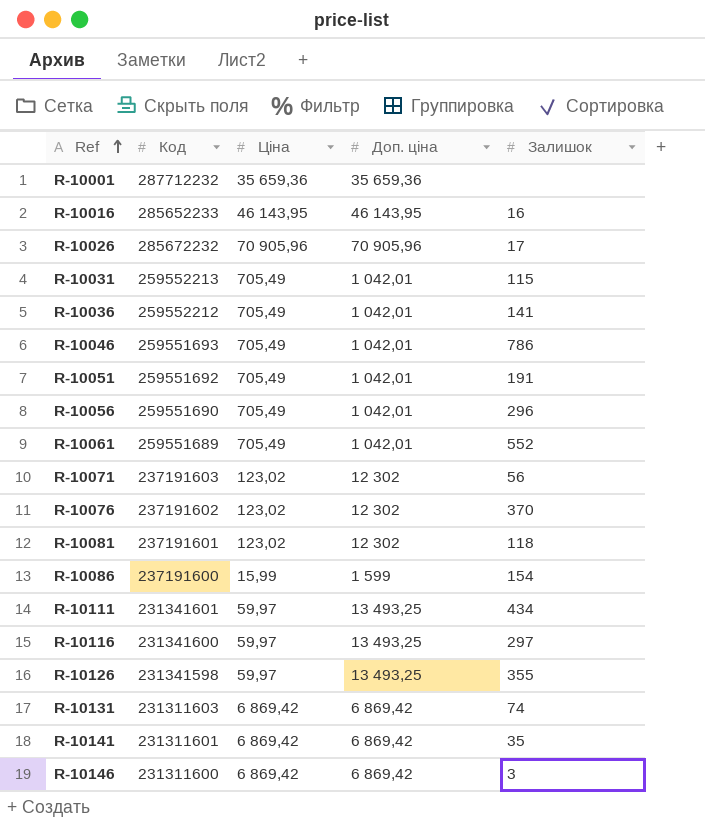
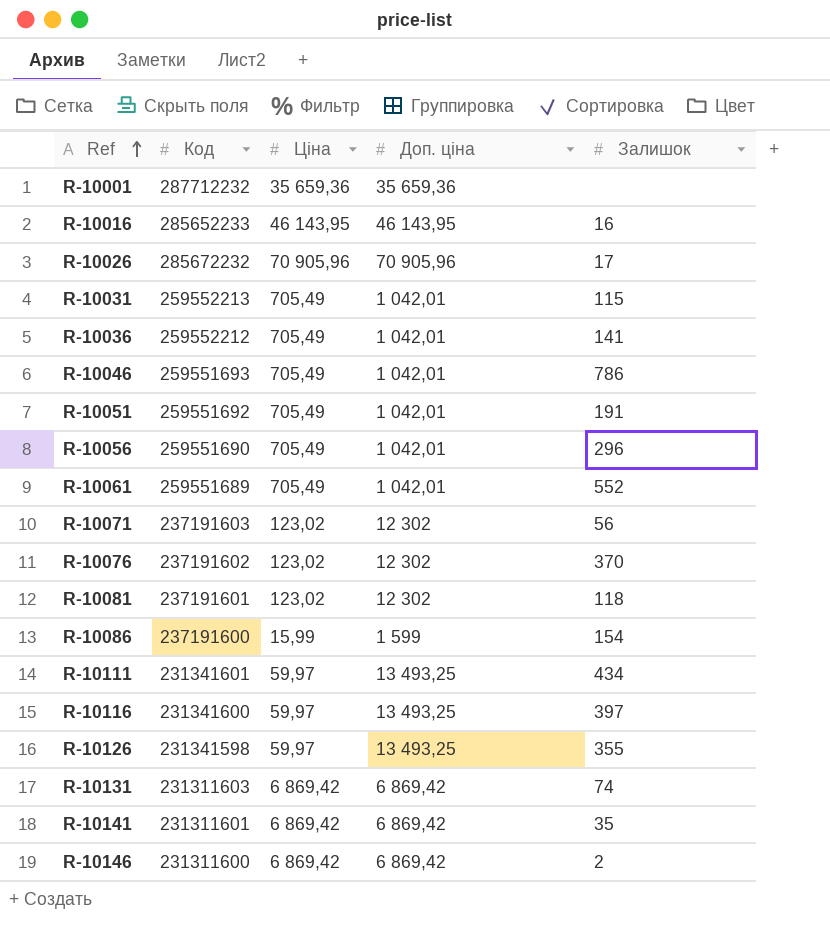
R-10116 | Залишок: 297 -> 397
R-10146 | Залишок: 3 -> 2

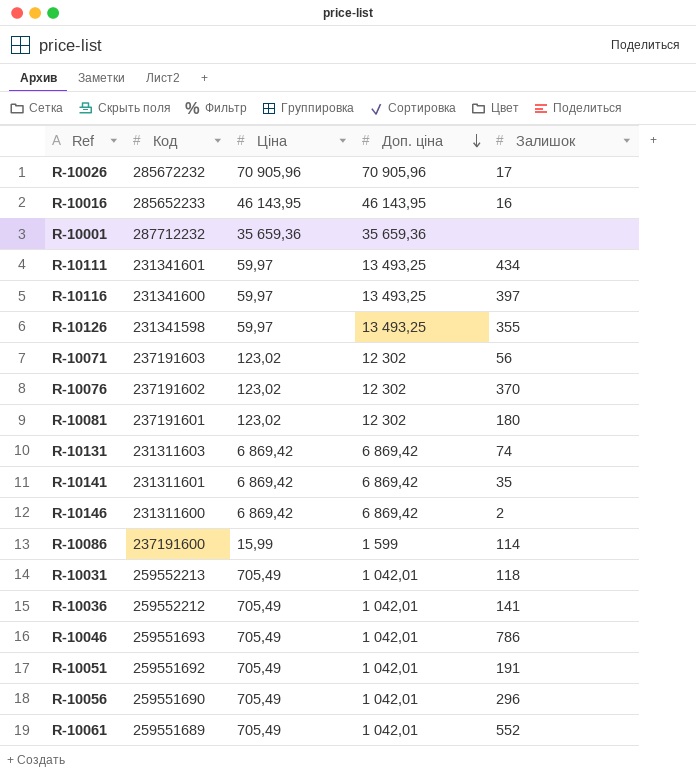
row order: Ref ascending -> Доп. ціна descending
R-10081 | Залишок: 118 -> 180
R-10086 | Залишок: 154 -> 114
R-10031 | Залишок: 115 -> 118

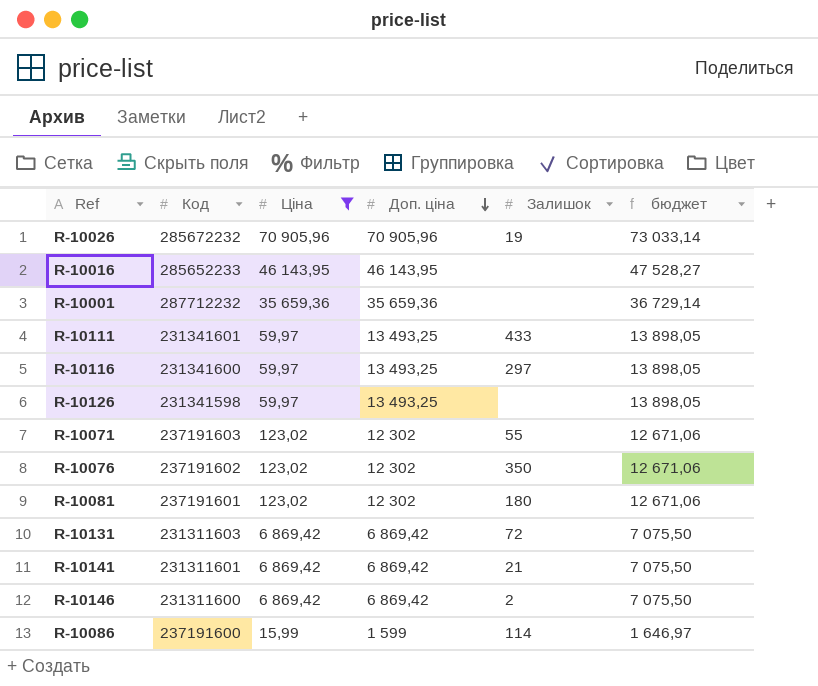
filter: none -> Ціна != 705,49
column бюджет | formula: none -> [Доп. ціна] * 1,03
R-10026 | Залишок: 17 -> 19
R-10016 | Залишок: 16 -> none
R-10111 | Залишок: 434 -> 433
R-10116 | Залишок: 397 -> 297
R-10126 | Залишок: 355 -> none
R-10071 | Залишок: 56 -> 55
R-10076 | Залишок: 370 -> 350
R-10131 | Залишок: 74 -> 72
R-10141 | Залишок: 35 -> 21

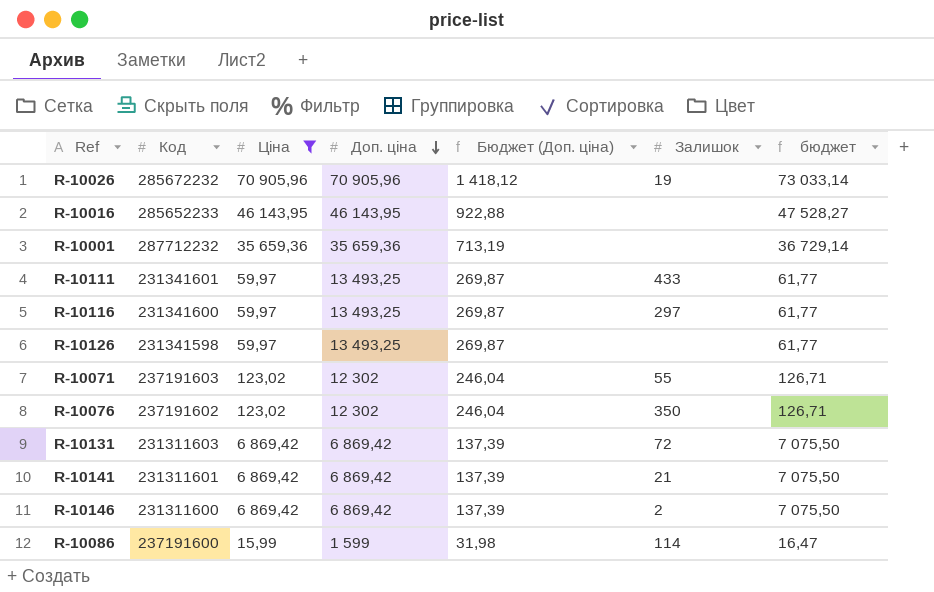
column Бюджет (Доп. ціна) | formula: none -> [Доп. ціна] * 0,02
column бюджет | formula: [Доп. ціна] * 1,03 -> [Ціна] * 1,03
row R-10081: 237191601 | 123,02 | 12 302 | 180 | 12 671,06 -> none

